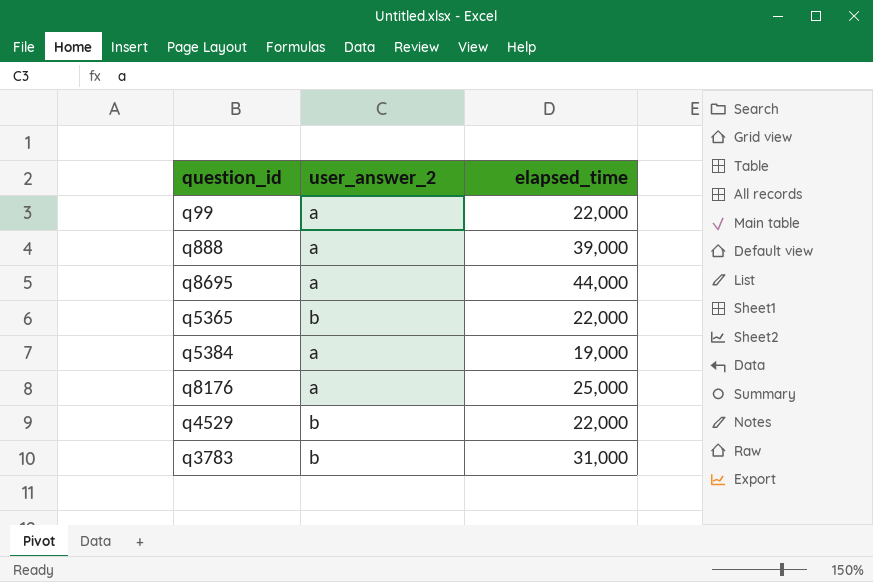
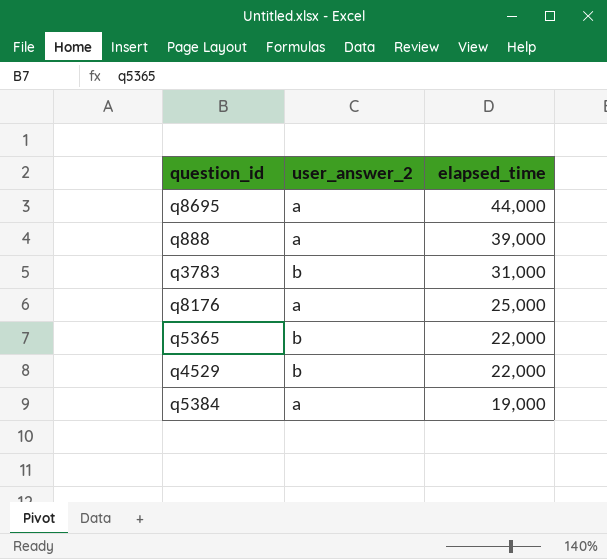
row order: none -> elapsed_time descending
row q99: a | 22,000 -> none

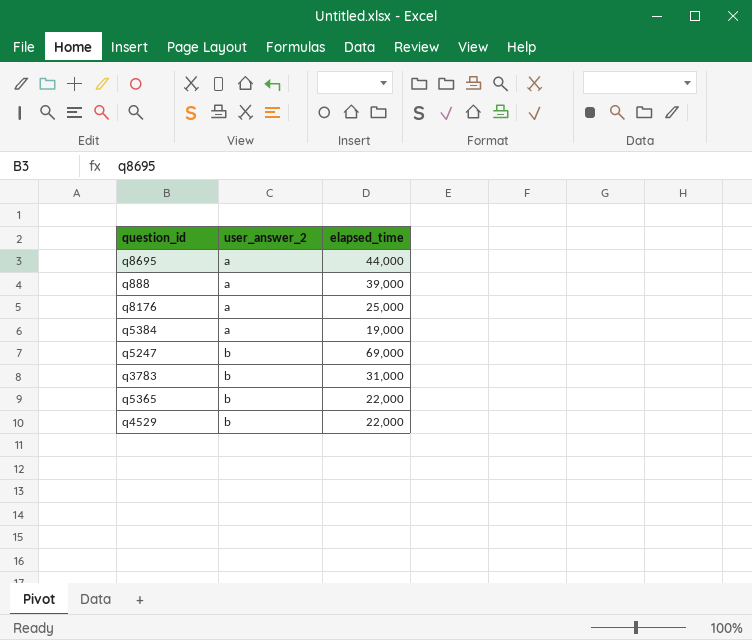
row order: elapsed_time descending -> user_answer_2 ascending
row q5247: none -> b | 69,000

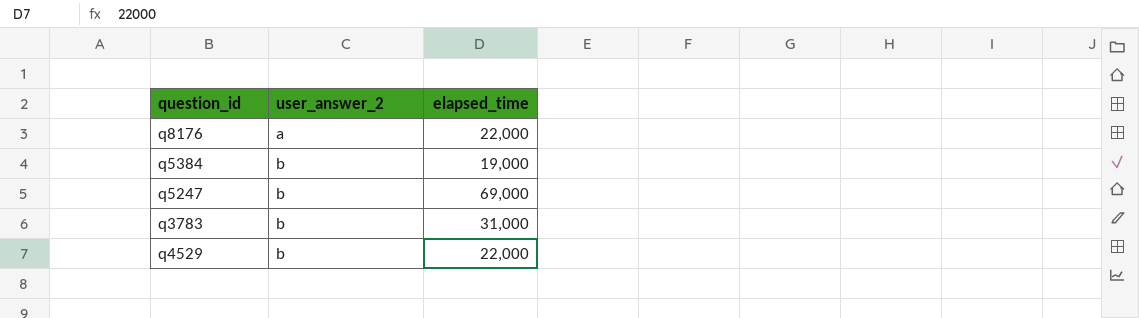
row q8695: a | 44,000 -> none
row q888: a | 39,000 -> none
row q5365: b | 22,000 -> none
q8176 | elapsed_time: 25,000 -> 22,000
q5384 | user_answer_2: a -> b

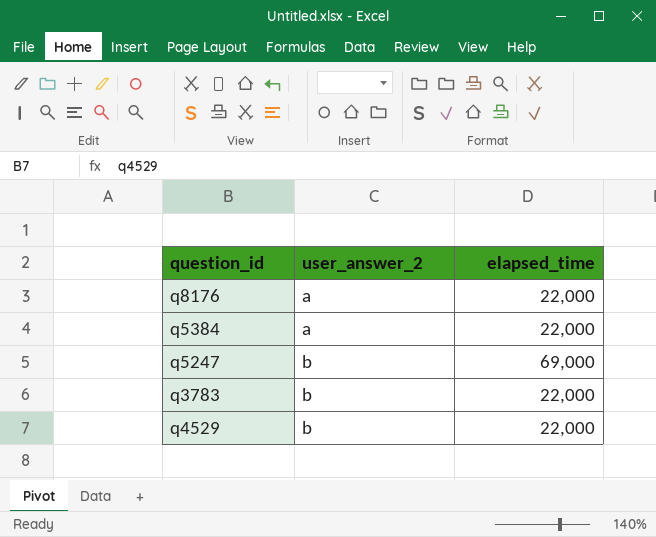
q5384 | user_answer_2: b -> a
q5384 | elapsed_time: 19,000 -> 22,000
q3783 | elapsed_time: 31,000 -> 22,000

